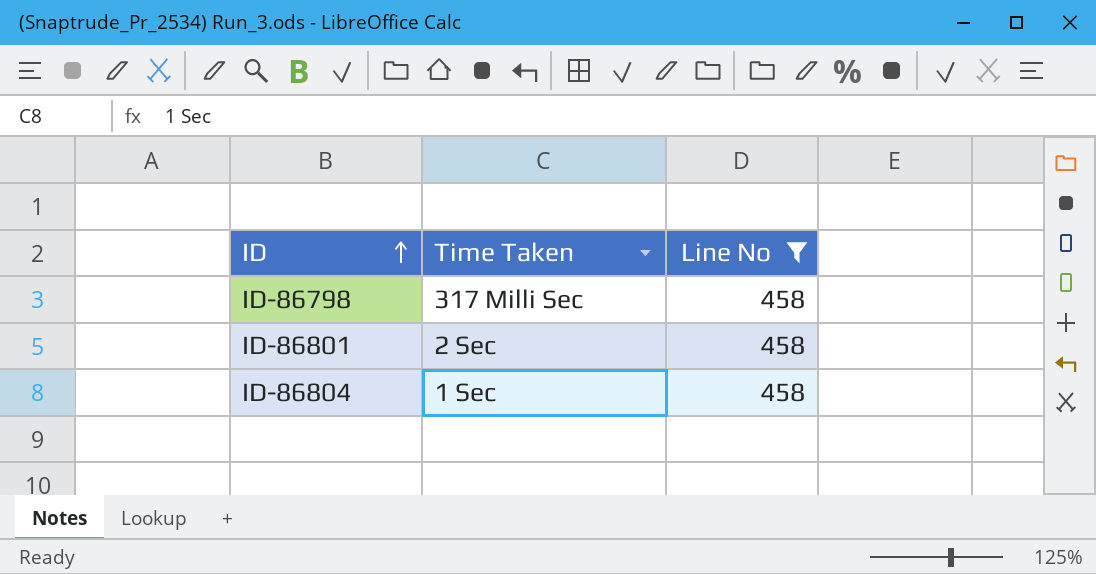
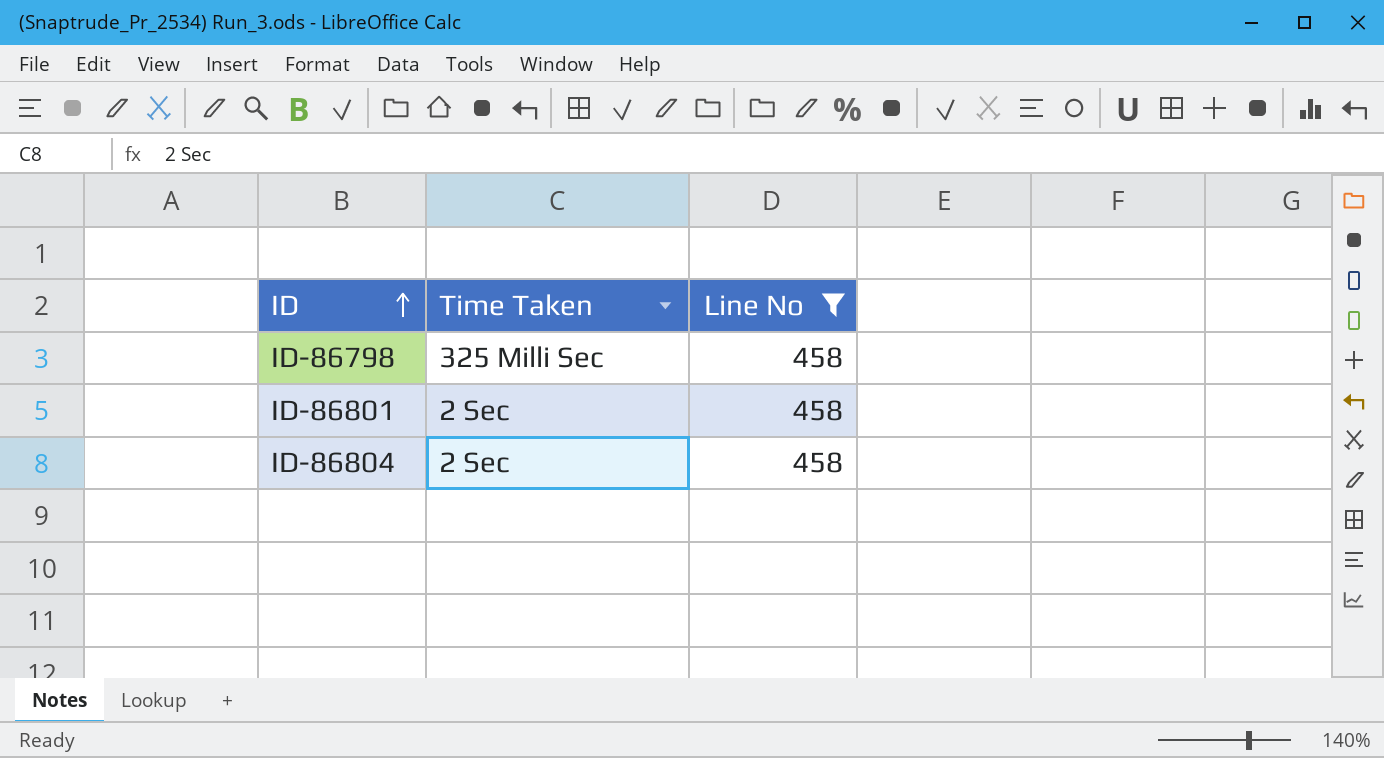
ID-86798 | Time Taken: 317 Milli Sec -> 325 Milli Sec
ID-86804 | Time Taken: 1 Sec -> 2 Sec

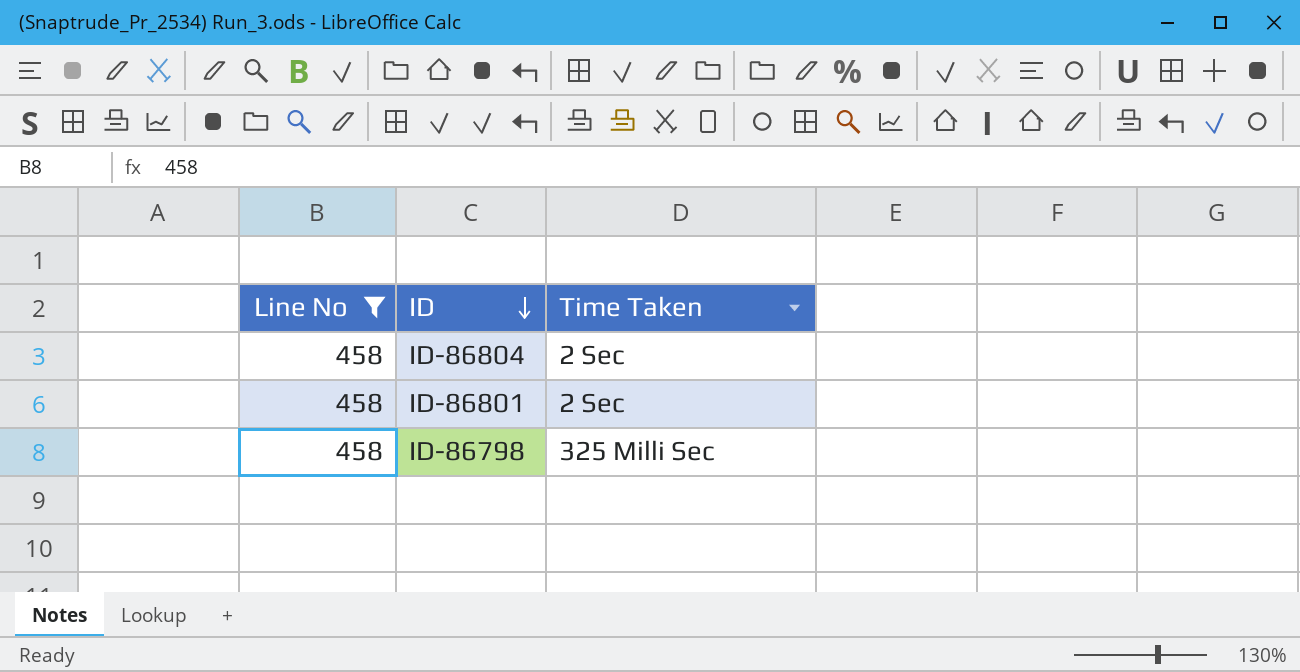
row order: ID ascending -> ID descending
column Line No | position: 3 -> 1

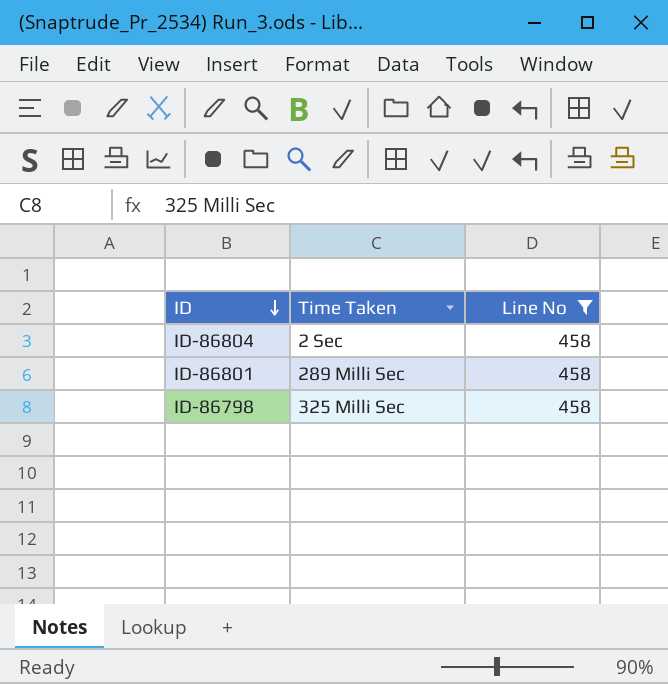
column Line No | position: 1 -> 3
ID-86801 | Time Taken: 2 Sec -> 289 Milli Sec

